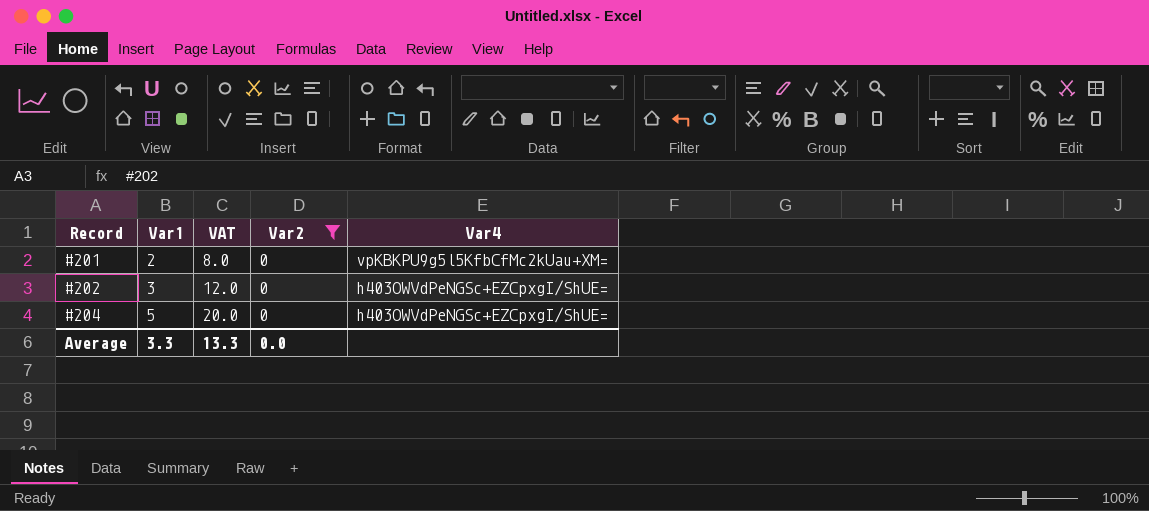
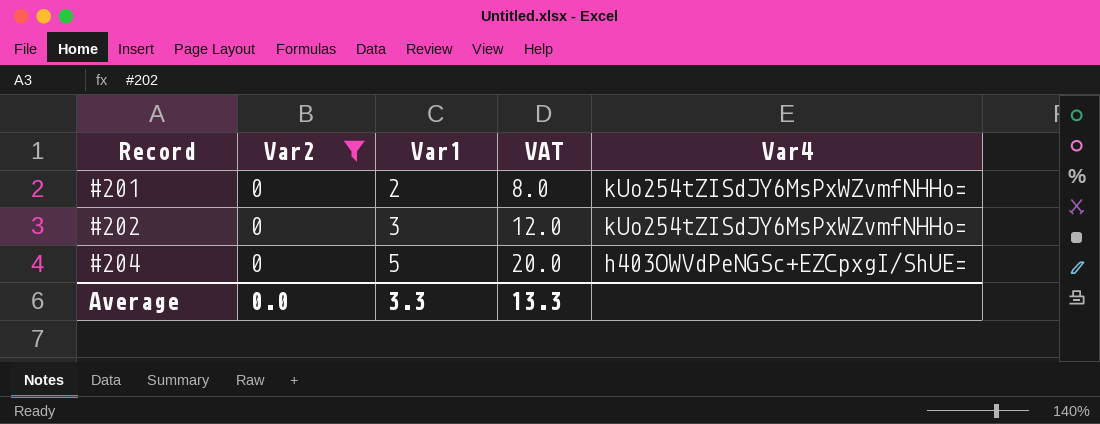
column Var2 | position: 4 -> 2
#201 | Var4: vpKBKPU9g5l5KfbCfMc2kUau+XM= -> kUo254tZISdJY6MsPxWZvmfNHHo=
#202 | Var4: h403OWVdPeNGSc+EZCpxgI/ShUE= -> kUo254tZISdJY6MsPxWZvmfNHHo=

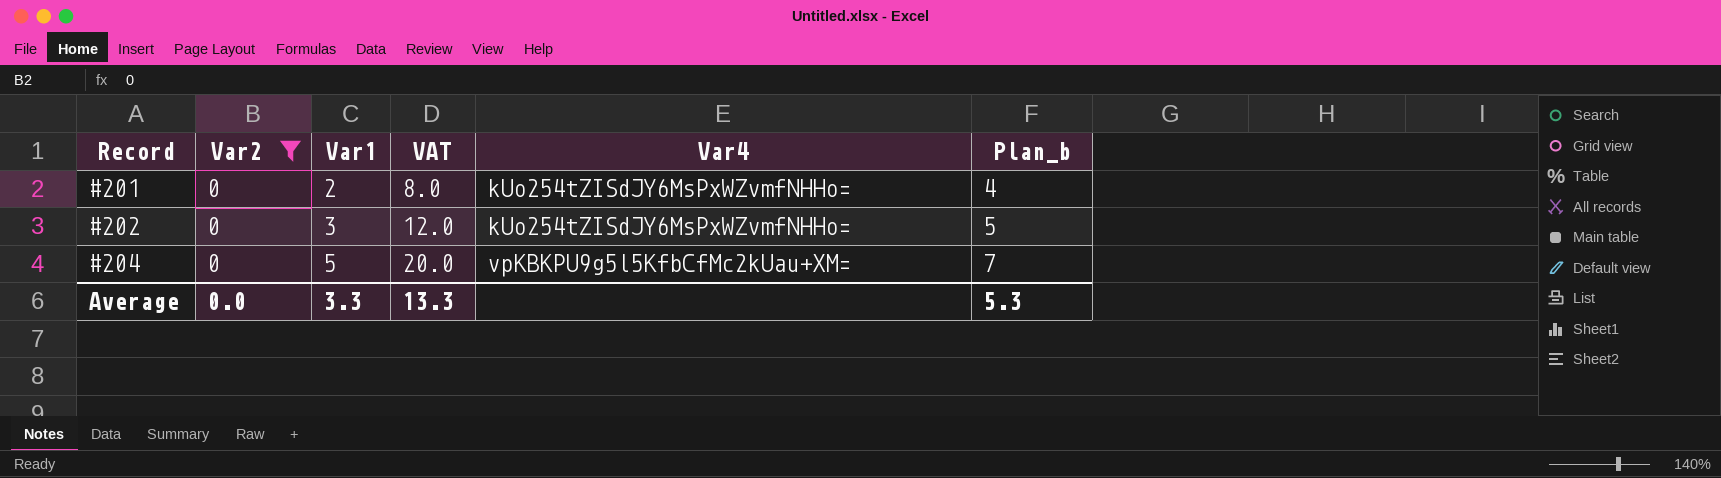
column Plan_b | formula: none -> [Var1] + 2
#204 | Var4: h403OWVdPeNGSc+EZCpxgI/ShUE= -> vpKBKPU9g5l5KfbCfMc2kUau+XM=

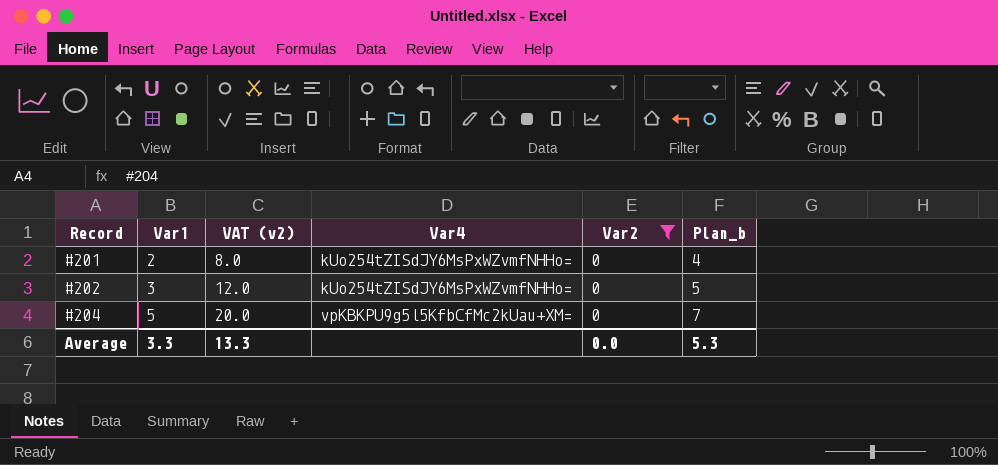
column name: VAT -> VAT (v2)
column Var2 | position: 2 -> 5

